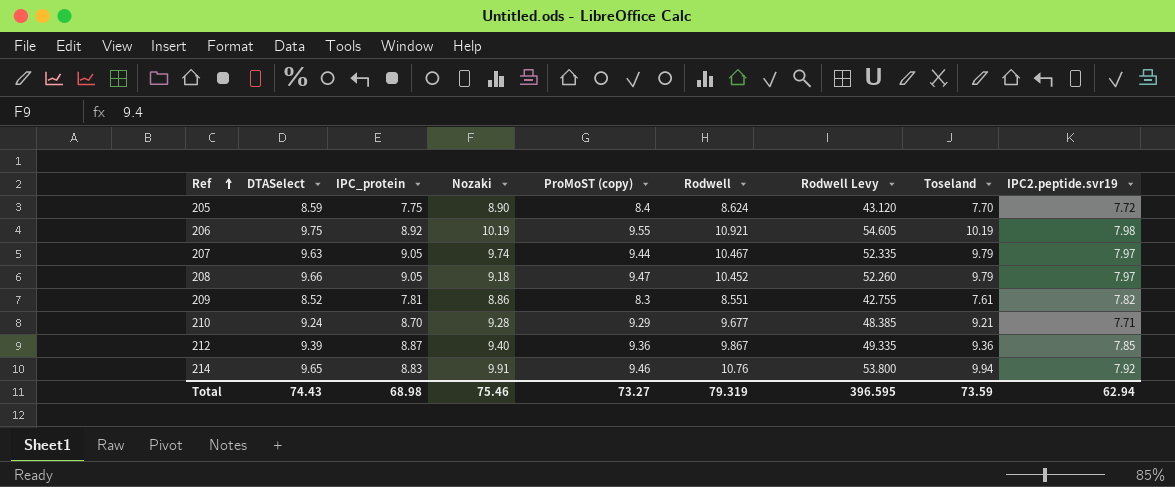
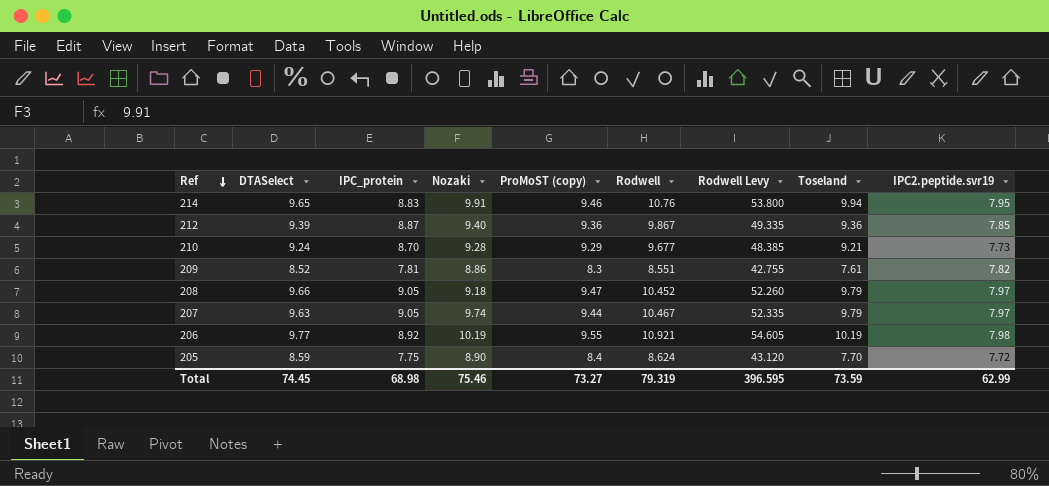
row order: Ref ascending -> Ref descending
214 | IPC2.peptide.svr19: 7.92 -> 7.95
210 | IPC2.peptide.svr19: 7.71 -> 7.73
206 | DTASelect: 9.75 -> 9.77
Total | DTASelect: 74.43 -> 74.45
Total | IPC2.peptide.svr19: 62.94 -> 62.99

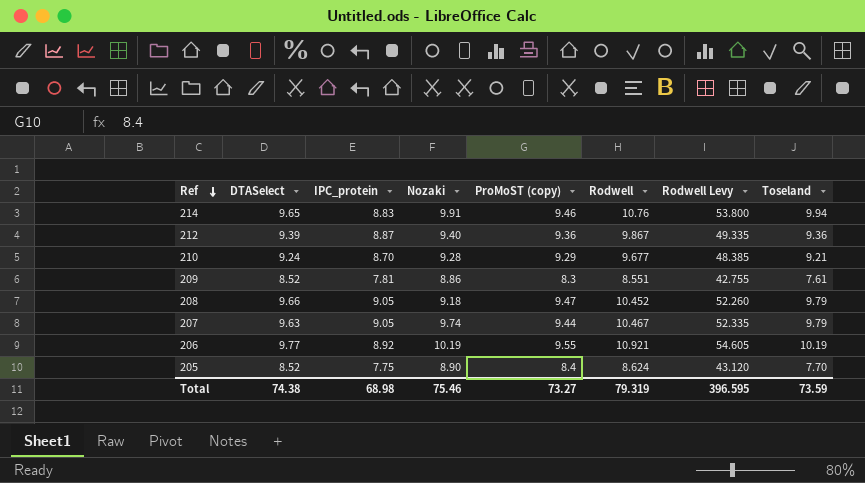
column IPC2.peptide.svr19 | position: 9 -> none
205 | DTASelect: 8.59 -> 8.52
Total | DTASelect: 74.45 -> 74.38

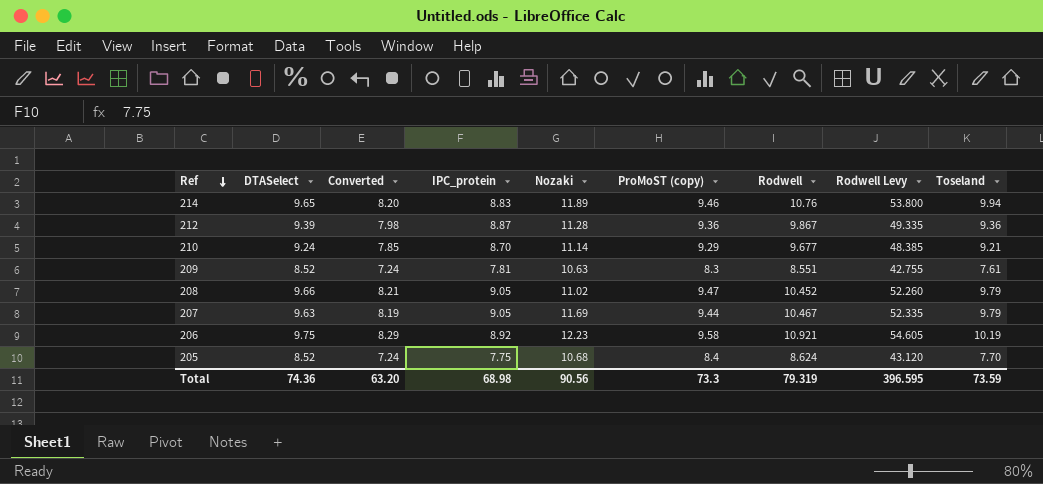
column Converted | formula: none -> [DTASelect] * 0.85
214 | Nozaki: 9.91 -> 11.89
212 | Nozaki: 9.40 -> 11.28
210 | Nozaki: 9.28 -> 11.14
209 | Nozaki: 8.86 -> 10.63
208 | Nozaki: 9.18 -> 11.02
207 | Nozaki: 9.74 -> 11.69
206 | DTASelect: 9.77 -> 9.75
206 | Nozaki: 10.19 -> 12.23
206 | ProMoST (copy): 9.55 -> 9.58
205 | Nozaki: 8.90 -> 10.68
Total | DTASelect: 74.38 -> 74.36
Total | Nozaki: 75.46 -> 90.56
Total | ProMoST (copy): 73.27 -> 73.3

